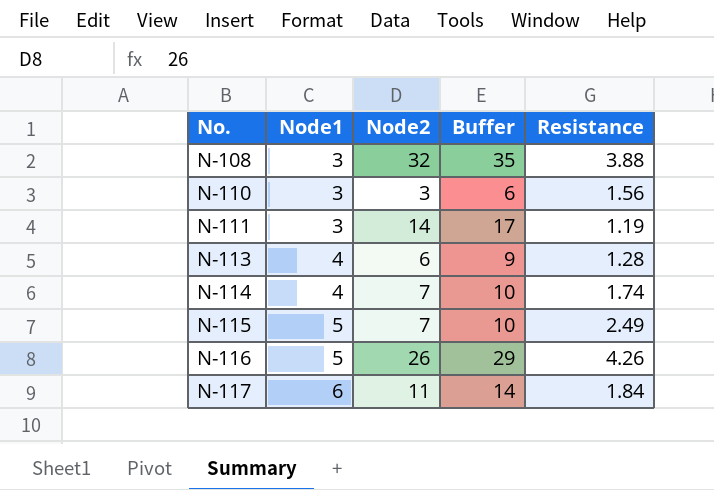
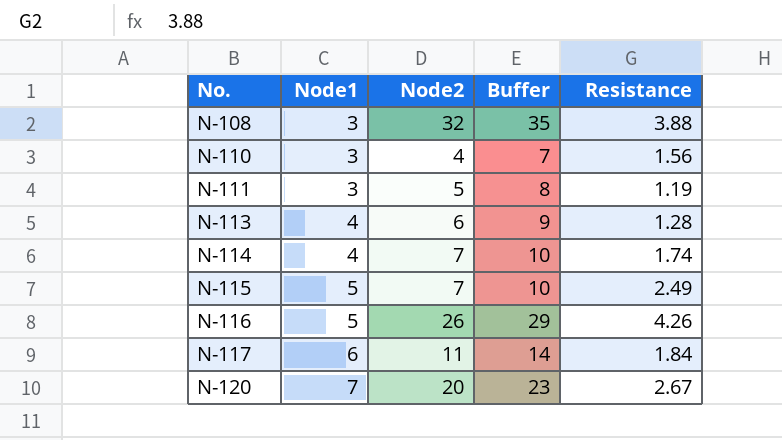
N-110 | Node2: 3 -> 4
N-110 | Buffer: 6 -> 7
N-111 | Node2: 14 -> 5
N-111 | Buffer: 17 -> 8
row N-120: none -> 7 | 20 | 23 | 2.67

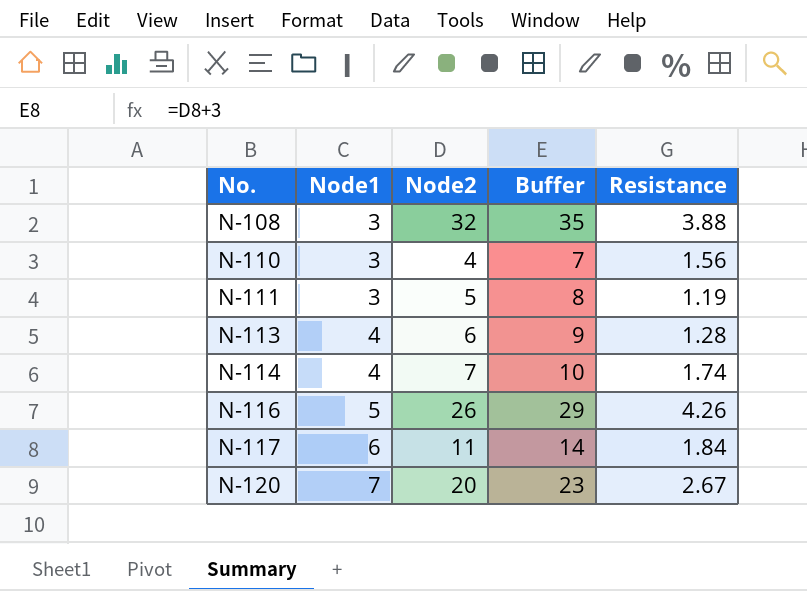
row N-115: 5 | 7 | 10 | 2.49 -> none

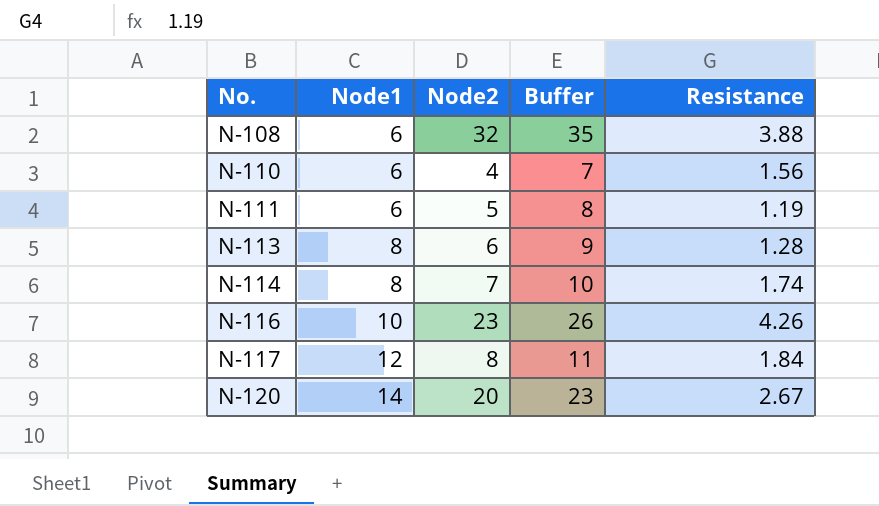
N-108 | Node1: 3 -> 6
N-110 | Node1: 3 -> 6
N-111 | Node1: 3 -> 6
N-113 | Node1: 4 -> 8
N-114 | Node1: 4 -> 8
N-116 | Node1: 5 -> 10
N-116 | Node2: 26 -> 23
N-116 | Buffer: 29 -> 26
N-117 | Node1: 6 -> 12
N-117 | Node2: 11 -> 8
N-117 | Buffer: 14 -> 11
N-120 | Node1: 7 -> 14

